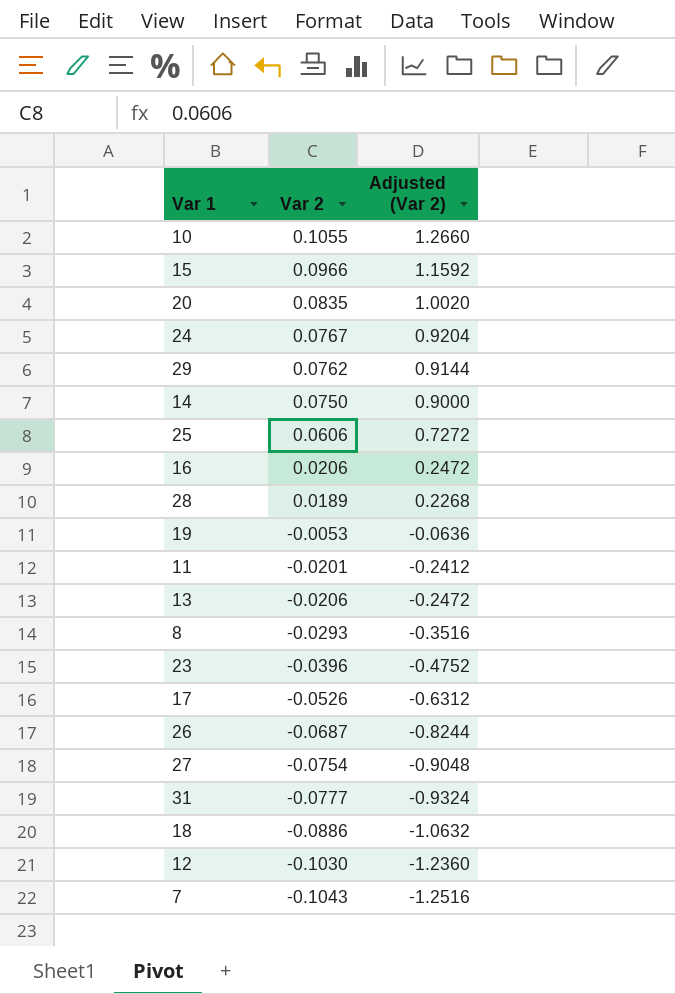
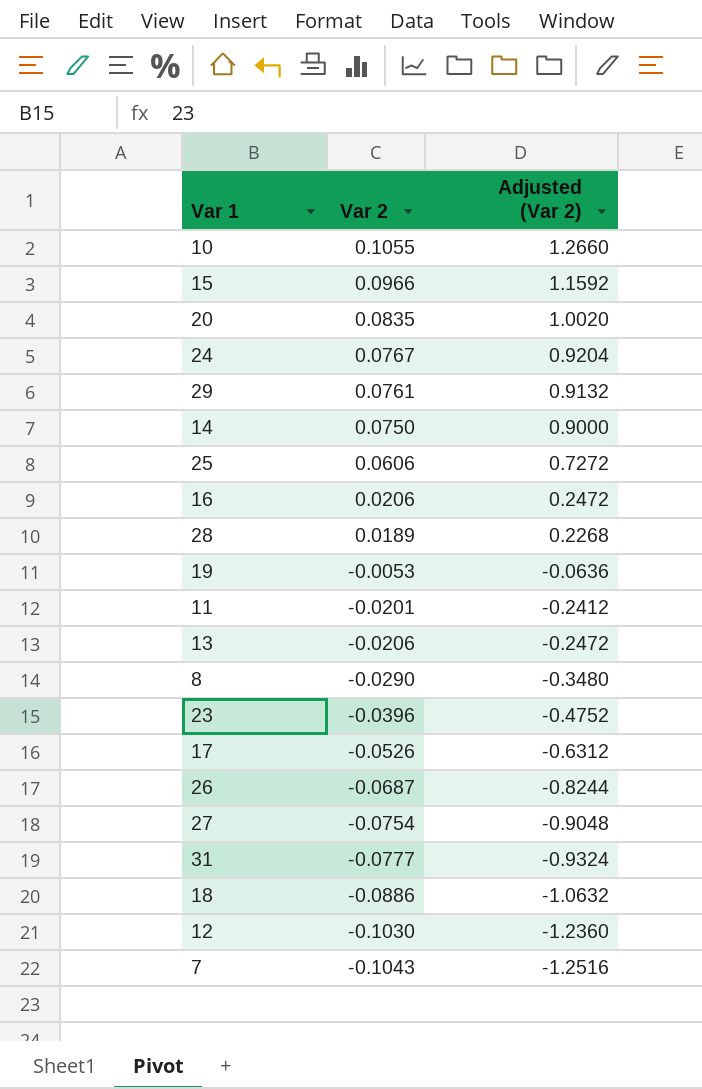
29 | Var 2: 0.0762 -> 0.0761
29 | Adjusted (Var 2): 0.9144 -> 0.9132
8 | Var 2: -0.0293 -> -0.0290
8 | Adjusted (Var 2): -0.3516 -> -0.3480

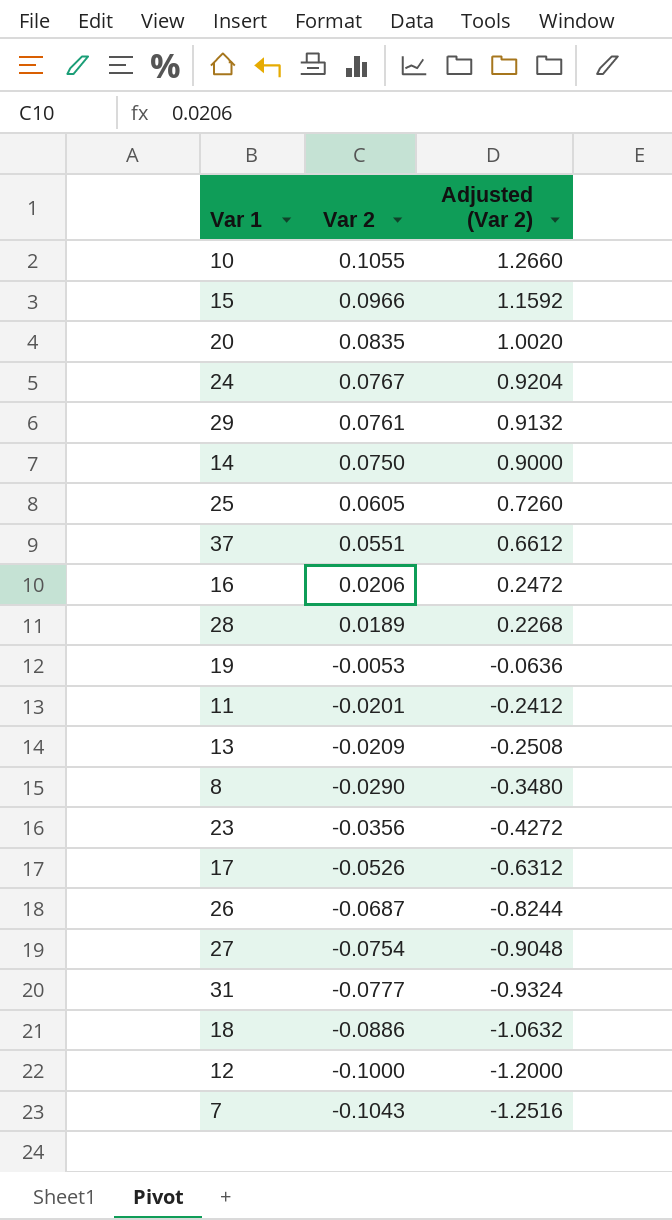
25 | Var 2: 0.0606 -> 0.0605
25 | Adjusted (Var 2): 0.7272 -> 0.7260
row 37: none -> 0.0551 | 0.6612
13 | Var 2: -0.0206 -> -0.0209
13 | Adjusted (Var 2): -0.2472 -> -0.2508
23 | Var 2: -0.0396 -> -0.0356
23 | Adjusted (Var 2): -0.4752 -> -0.4272
12 | Var 2: -0.1030 -> -0.1000
12 | Adjusted (Var 2): -1.2360 -> -1.2000

